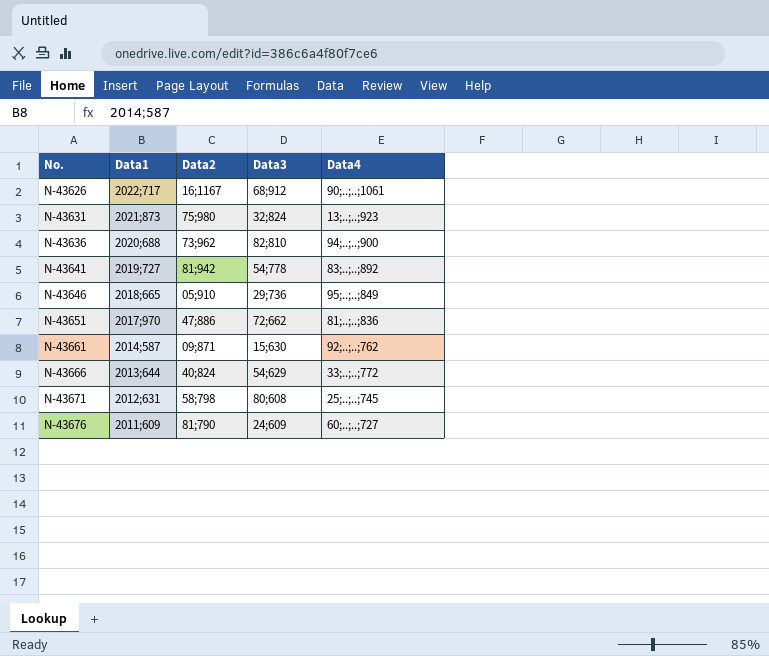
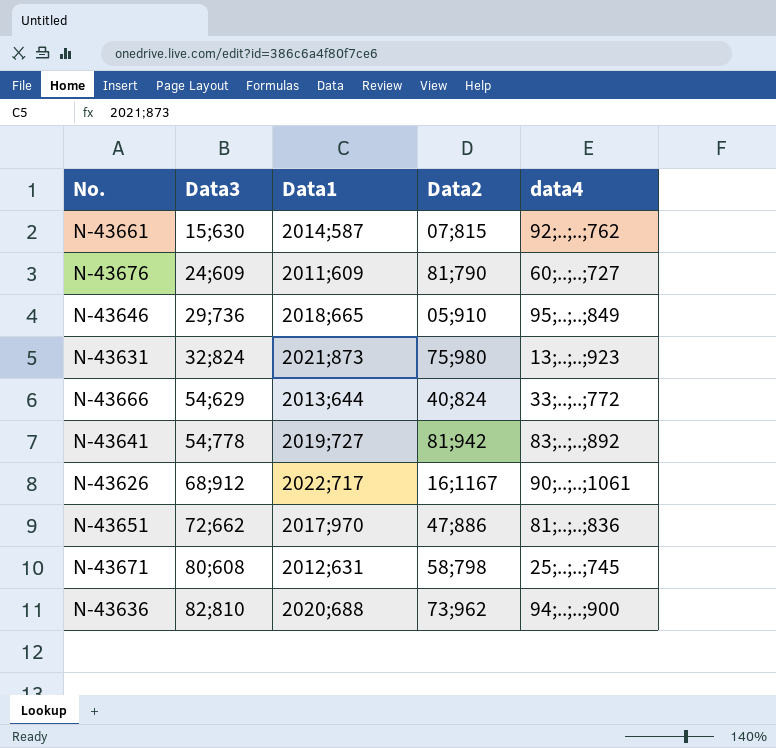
row order: No. ascending -> Data3 ascending
column Data3 | position: 4 -> 2
column name: Data4 -> data4
N-43661 | Data2: 09;871 -> 07;815

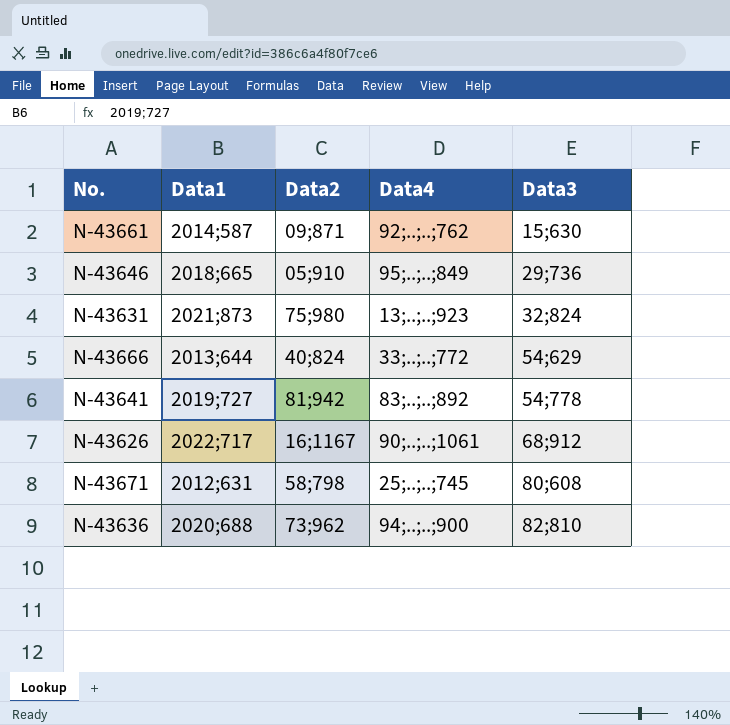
column name: data4 -> Data4
column Data3 | position: 2 -> 5
row N-43676: 24;609 | 2011;609 | 81;790 | 60;..;..;727 -> none
row N-43651: 72;662 | 2017;970 | 47;886 | 81;..;..;836 -> none
N-43661 | Data2: 07;815 -> 09;871

